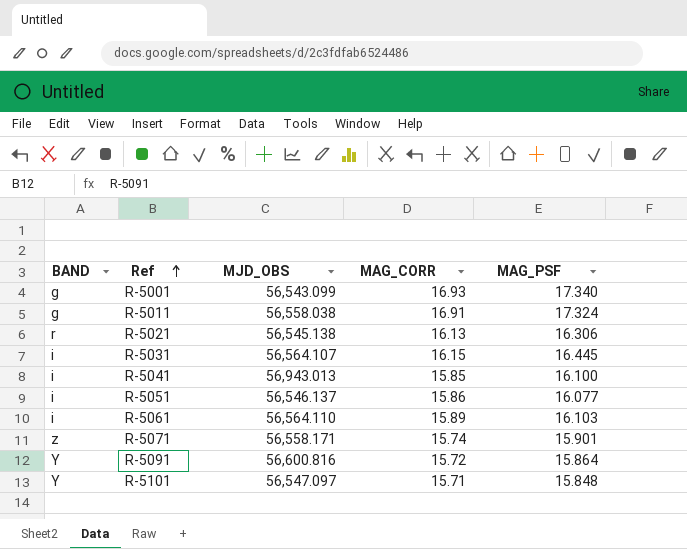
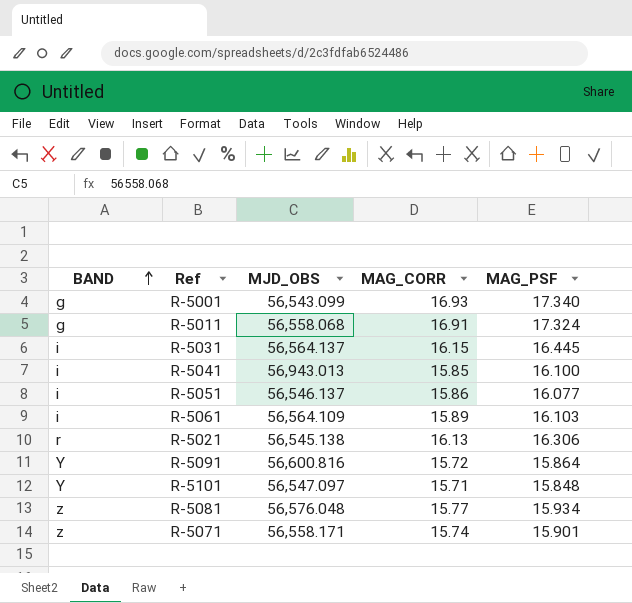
row order: Ref ascending -> BAND ascending
R-5011 | MJD_OBS: 56,558.038 -> 56,558.068
R-5031 | MJD_OBS: 56,564.107 -> 56,564.137
R-5061 | MJD_OBS: 56,564.110 -> 56,564.109
row R-5081: none -> z | 56,576.048 | 15.77 | 15.934

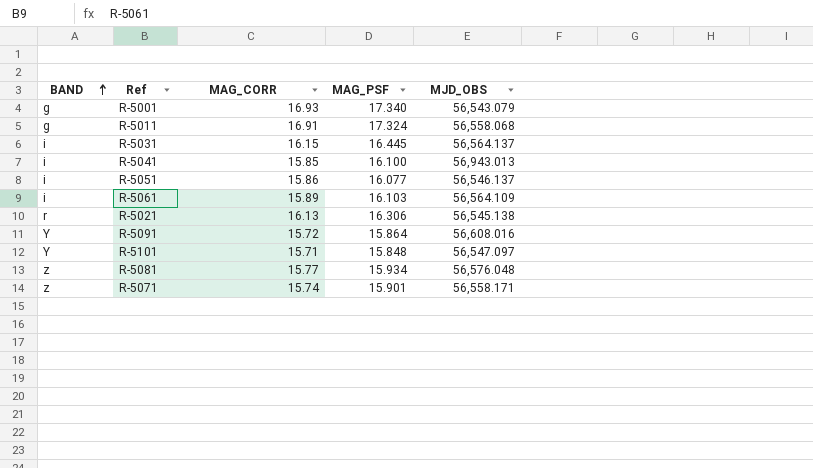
column MJD_OBS | position: 3 -> 5
R-5001 | MJD_OBS: 56,543.099 -> 56,543.079
R-5091 | MJD_OBS: 56,600.816 -> 56,608.016

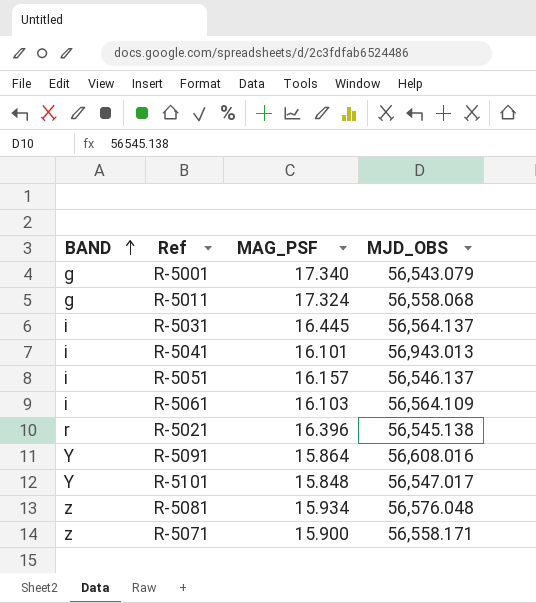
column MAG_CORR | position: 3 -> none
R-5041 | MAG_PSF: 16.100 -> 16.101
R-5051 | MAG_PSF: 16.077 -> 16.157
R-5021 | MAG_PSF: 16.306 -> 16.396
R-5101 | MJD_OBS: 56,547.097 -> 56,547.017
R-5071 | MAG_PSF: 15.901 -> 15.900

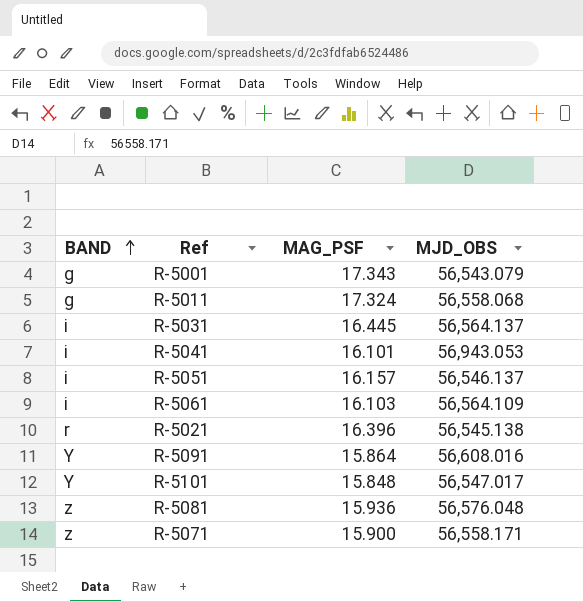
R-5001 | MAG_PSF: 17.340 -> 17.343
R-5041 | MJD_OBS: 56,943.013 -> 56,943.053
R-5081 | MAG_PSF: 15.934 -> 15.936

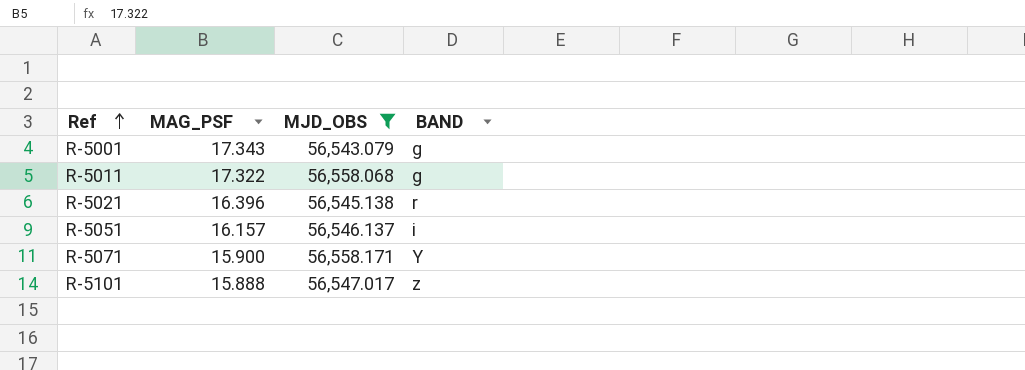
filter: none -> MJD_OBS <= 56,558.171
row order: BAND ascending -> Ref ascending
column BAND | position: 1 -> 4
R-5011 | MAG_PSF: 17.324 -> 17.322
R-5071 | BAND: z -> Y
R-5101 | MAG_PSF: 15.848 -> 15.888
R-5101 | BAND: Y -> z

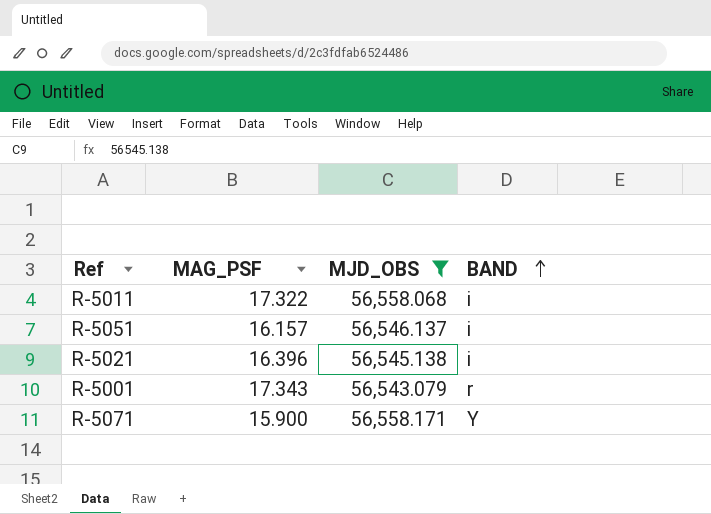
row order: Ref ascending -> BAND ascending
row R-5101: 15.888 | 56,547.017 | z -> none
R-5011 | BAND: g -> i
R-5021 | BAND: r -> i
R-5001 | BAND: g -> r

